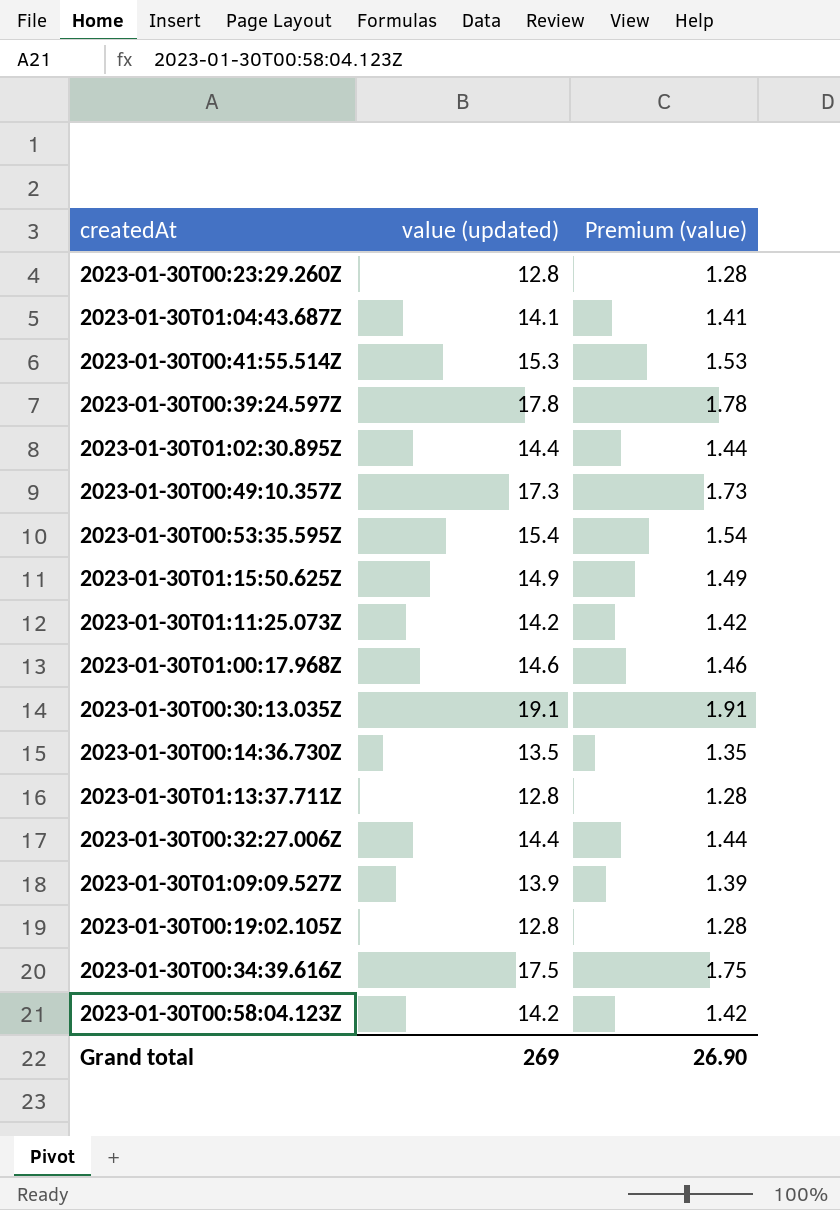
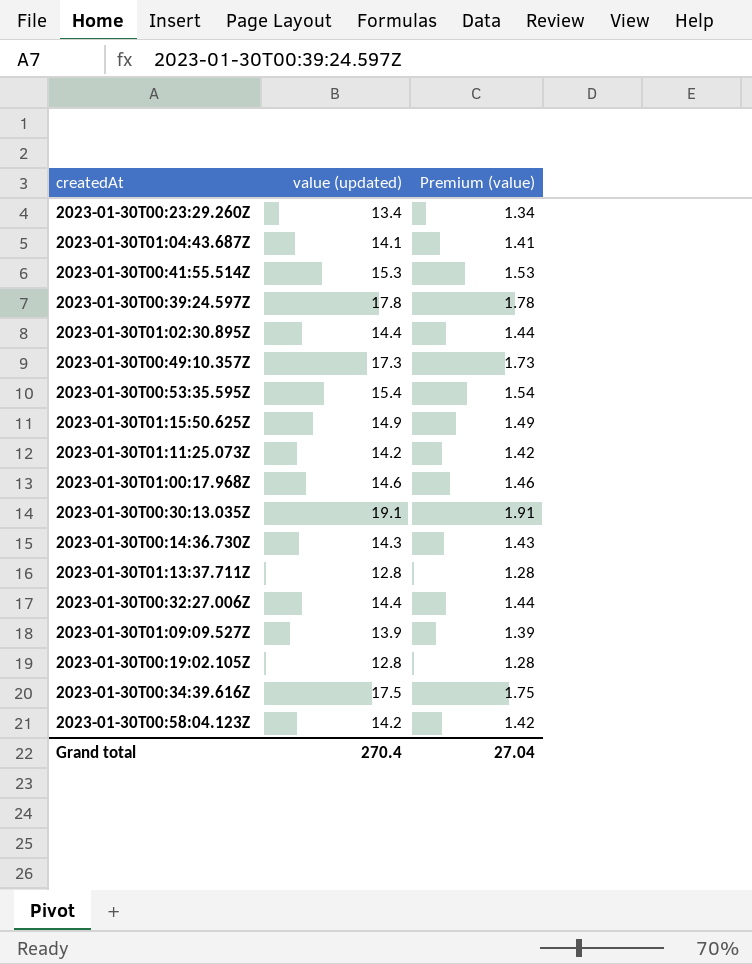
2023-01-30T00:23:29.260Z | value (updated): 12.8 -> 13.4
2023-01-30T00:23:29.260Z | Premium (value): 1.28 -> 1.34
2023-01-30T00:14:36.730Z | value (updated): 13.5 -> 14.3
2023-01-30T00:14:36.730Z | Premium (value): 1.35 -> 1.43
Grand total | value (updated): 269 -> 270.4
Grand total | Premium (value): 26.90 -> 27.04

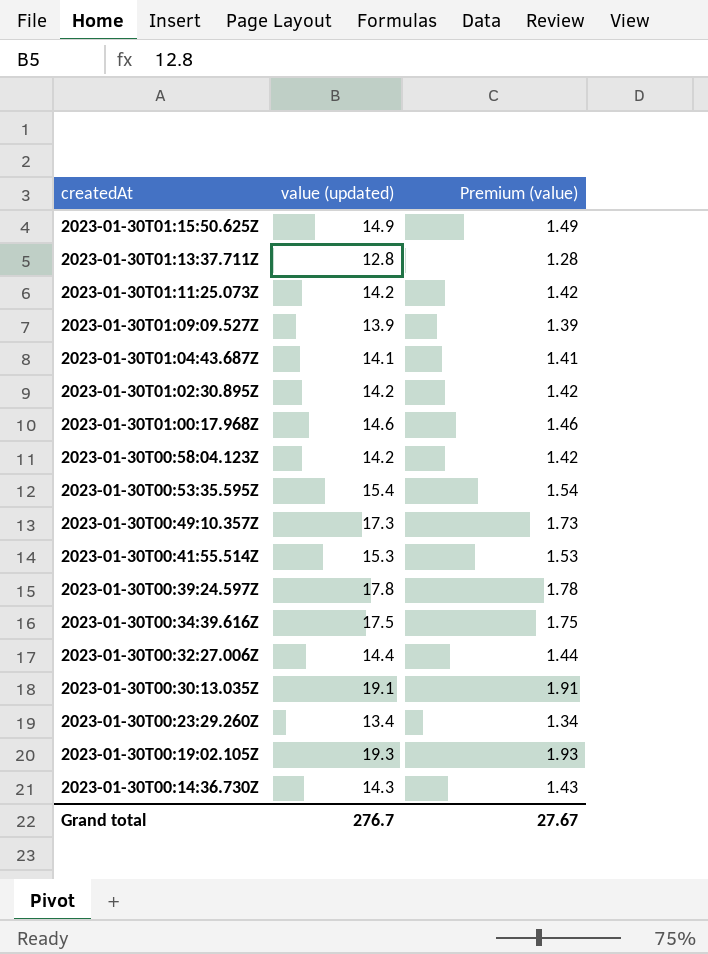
row order: none -> createdAt descending
2023-01-30T01:02:30.895Z | value (updated): 14.4 -> 14.2
2023-01-30T01:02:30.895Z | Premium (value): 1.44 -> 1.42
2023-01-30T00:19:02.105Z | value (updated): 12.8 -> 19.3
2023-01-30T00:19:02.105Z | Premium (value): 1.28 -> 1.93
Grand total | value (updated): 270.4 -> 276.7
Grand total | Premium (value): 27.04 -> 27.67

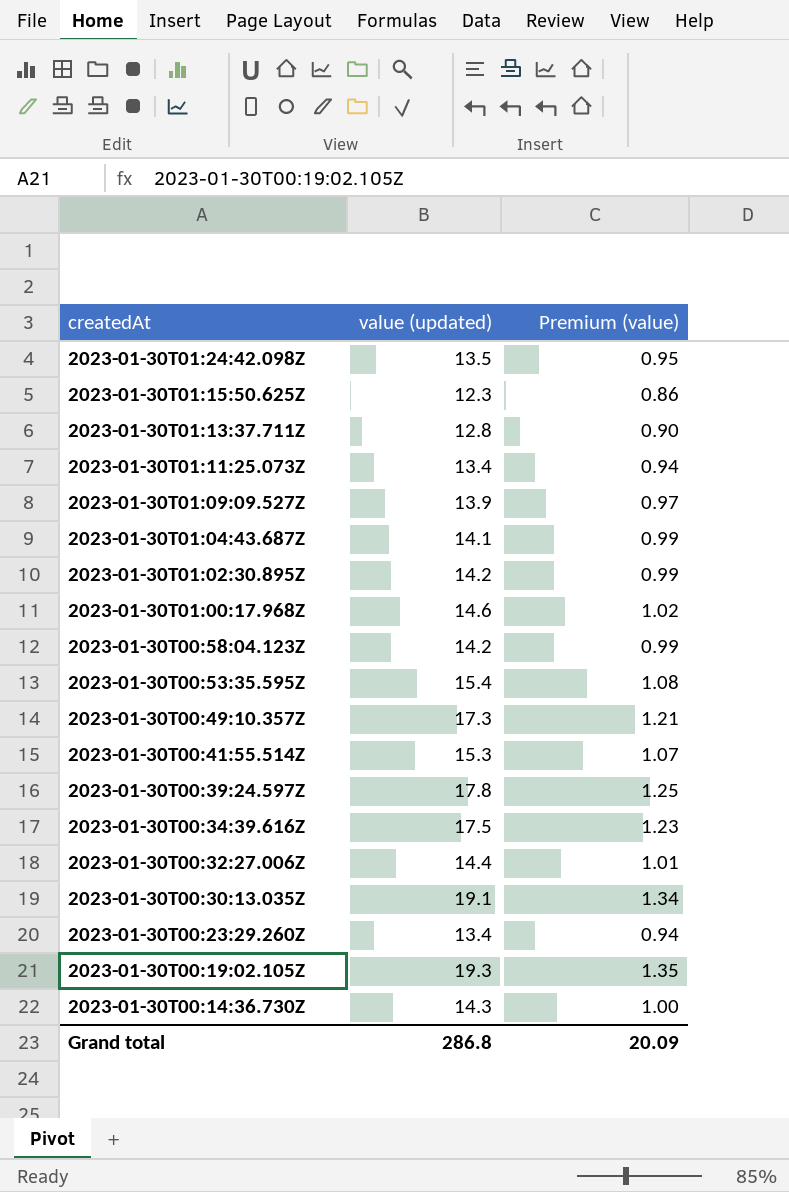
column Premium (value) | formula: [value (updated)] * 0.1 -> [value (updated)] * 0.07
row 2023-01-30T01:24:42.098Z: none -> 13.5 | 0.95
2023-01-30T01:15:50.625Z | value (updated): 14.9 -> 12.3
2023-01-30T01:11:25.073Z | value (updated): 14.2 -> 13.4
Grand total | value (updated): 276.7 -> 286.8
Grand total | Premium (value): 27.67 -> 20.09

